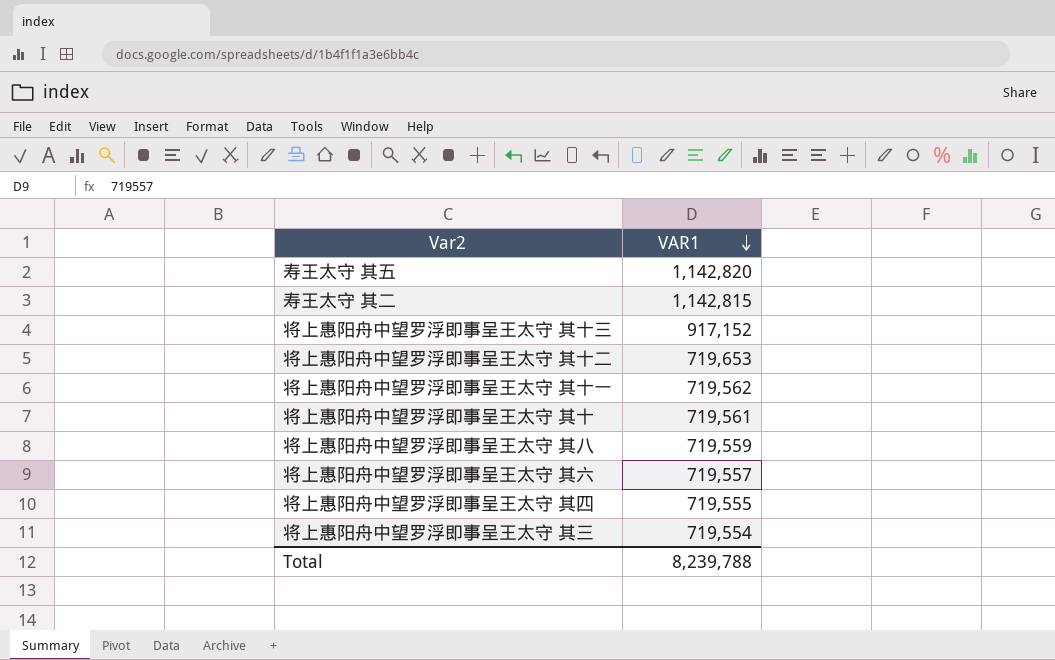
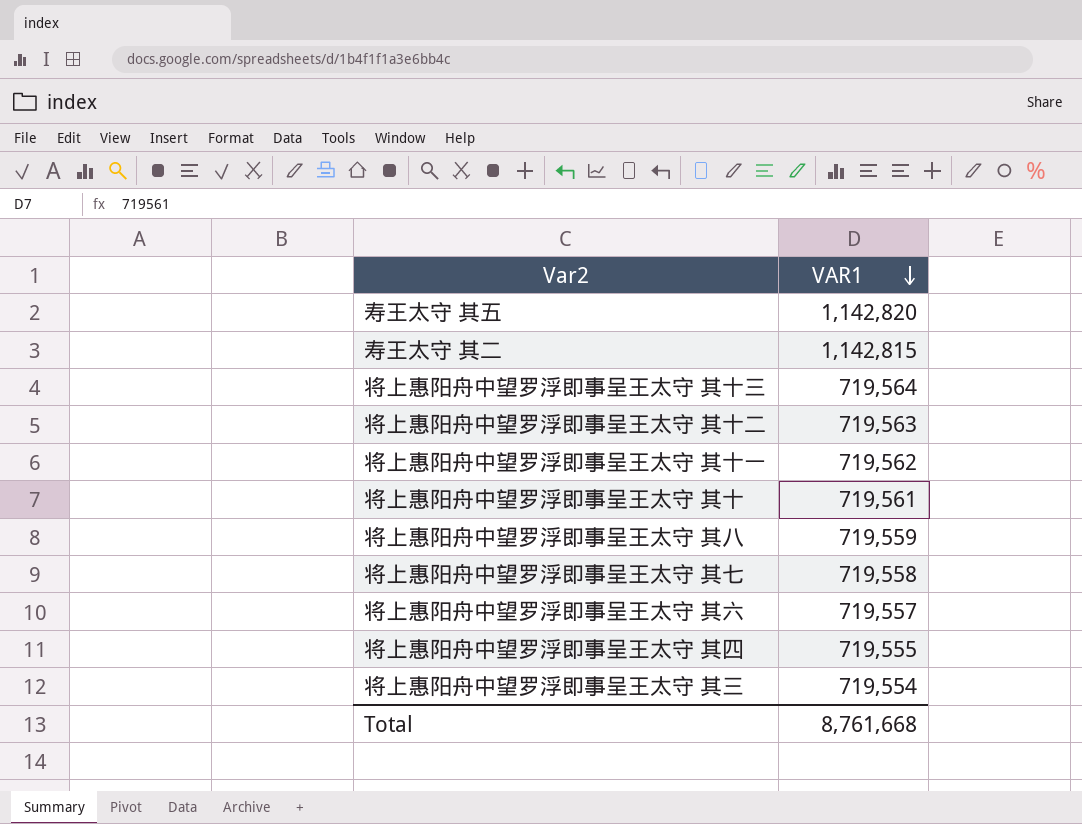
将上惠阳舟中望罗浮即事呈王太守 其十三 | VAR1: 917,152 -> 719,564
将上惠阳舟中望罗浮即事呈王太守 其十二 | VAR1: 719,653 -> 719,563
row 将上惠阳舟中望罗浮即事呈王太守 其七: none -> 719,558
Total | VAR1: 8,239,788 -> 8,761,668

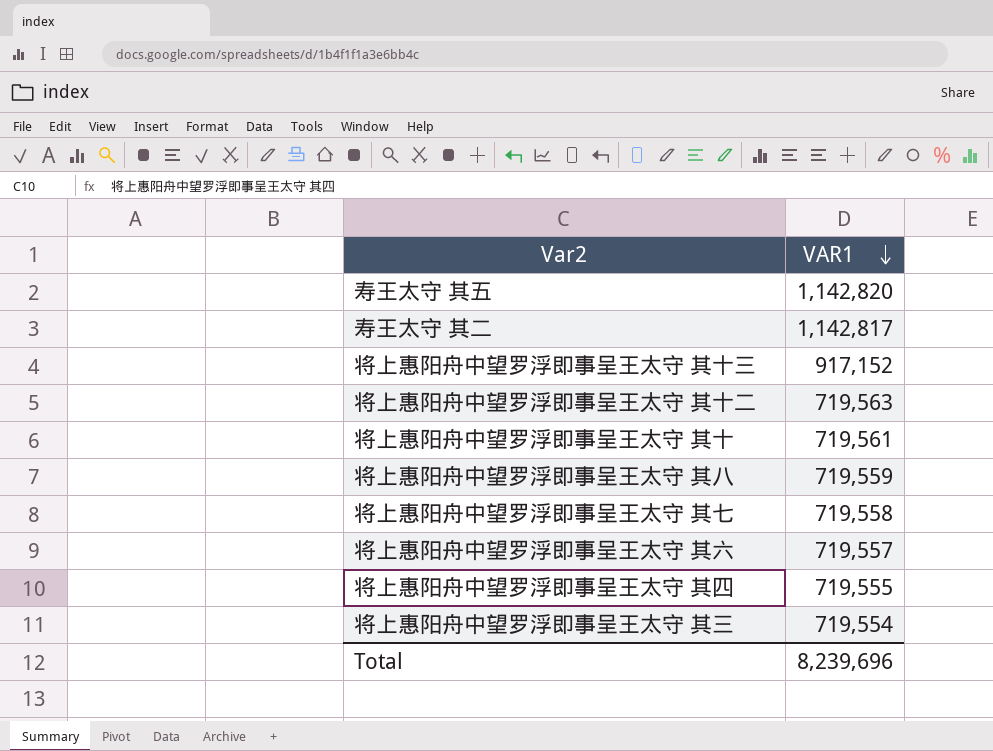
row 将上惠阳舟中望罗浮即事呈王太守 其十一: 719,562 -> none
寿王太守 其二 | VAR1: 1,142,815 -> 1,142,817
将上惠阳舟中望罗浮即事呈王太守 其十三 | VAR1: 719,564 -> 917,152
Total | VAR1: 8,761,668 -> 8,239,696

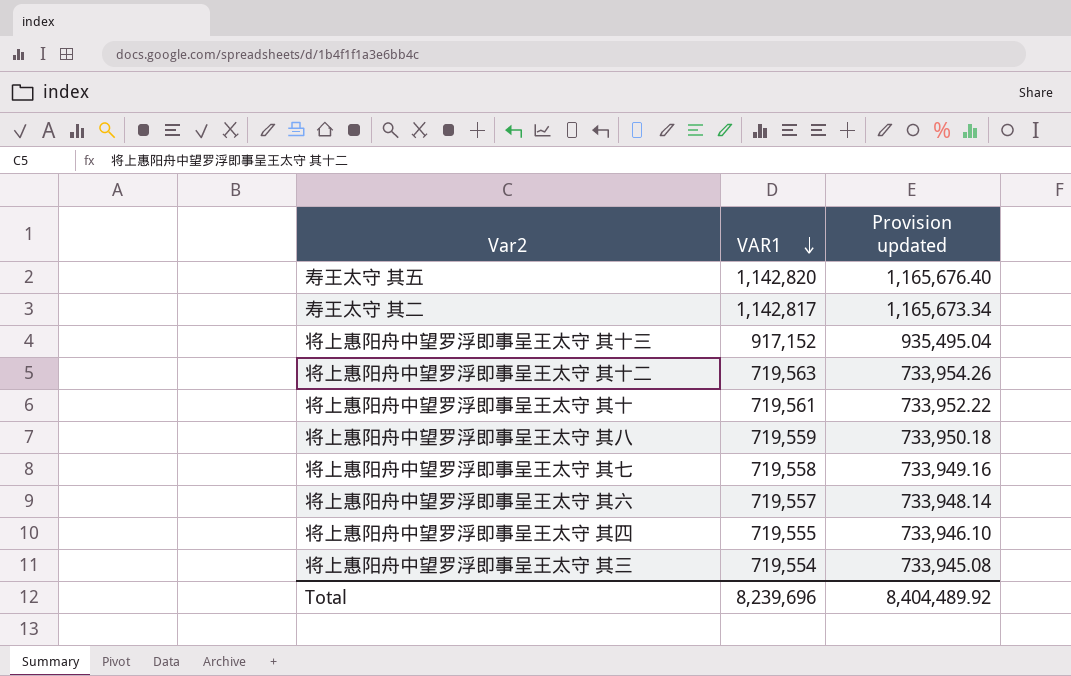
column Provision updated | formula: none -> [VAR1] * 1.02

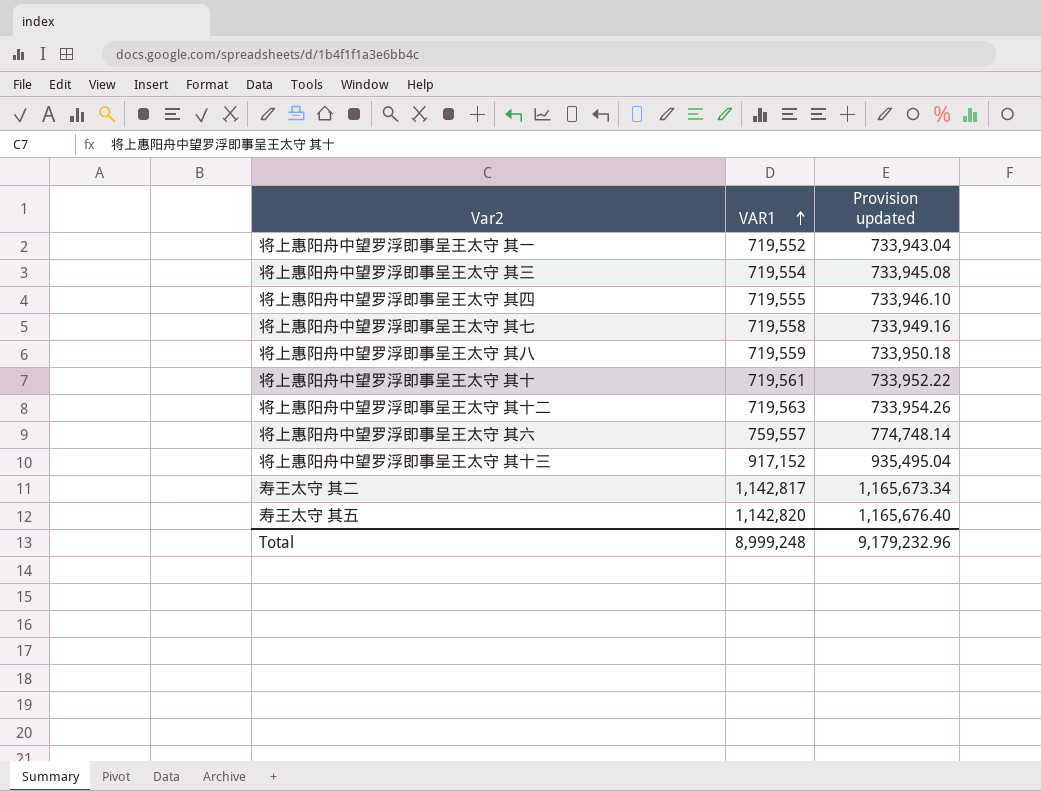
row order: VAR1 descending -> VAR1 ascending
row 将上惠阳舟中望罗浮即事呈王太守 其一: none -> 719,552 | 733,943.04
将上惠阳舟中望罗浮即事呈王太守 其六 | VAR1: 719,557 -> 759,557
将上惠阳舟中望罗浮即事呈王太守 其六 | Provision updated: 733,948.14 -> 774,748.14
Total | VAR1: 8,239,696 -> 8,999,248
Total | Provision updated: 8,404,489.92 -> 9,179,232.96

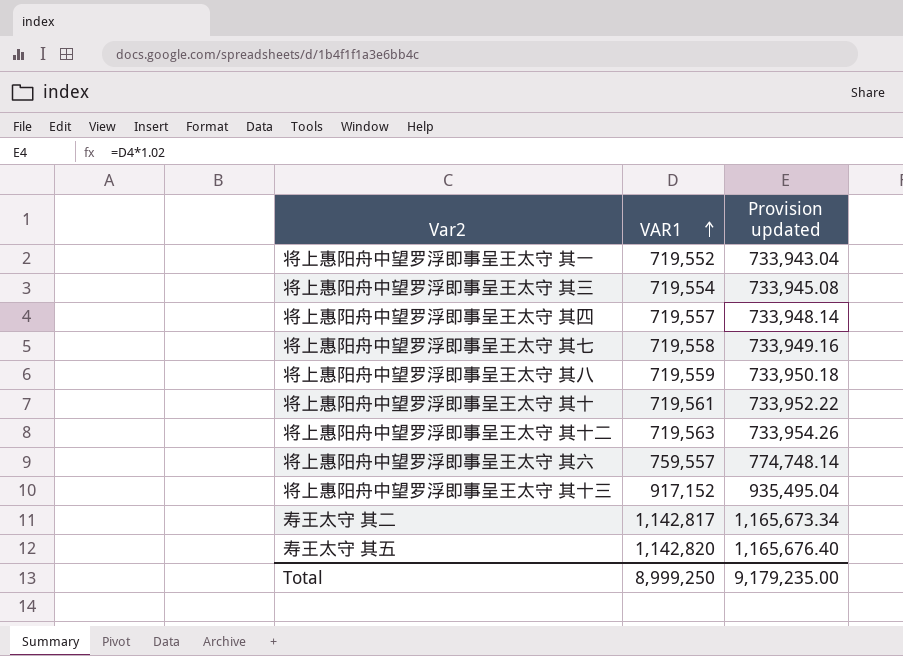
将上惠阳舟中望罗浮即事呈王太守 其四 | VAR1: 719,555 -> 719,557
将上惠阳舟中望罗浮即事呈王太守 其四 | Provision updated: 733,946.10 -> 733,948.14
Total | VAR1: 8,999,248 -> 8,999,250
Total | Provision updated: 9,179,232.96 -> 9,179,235.00

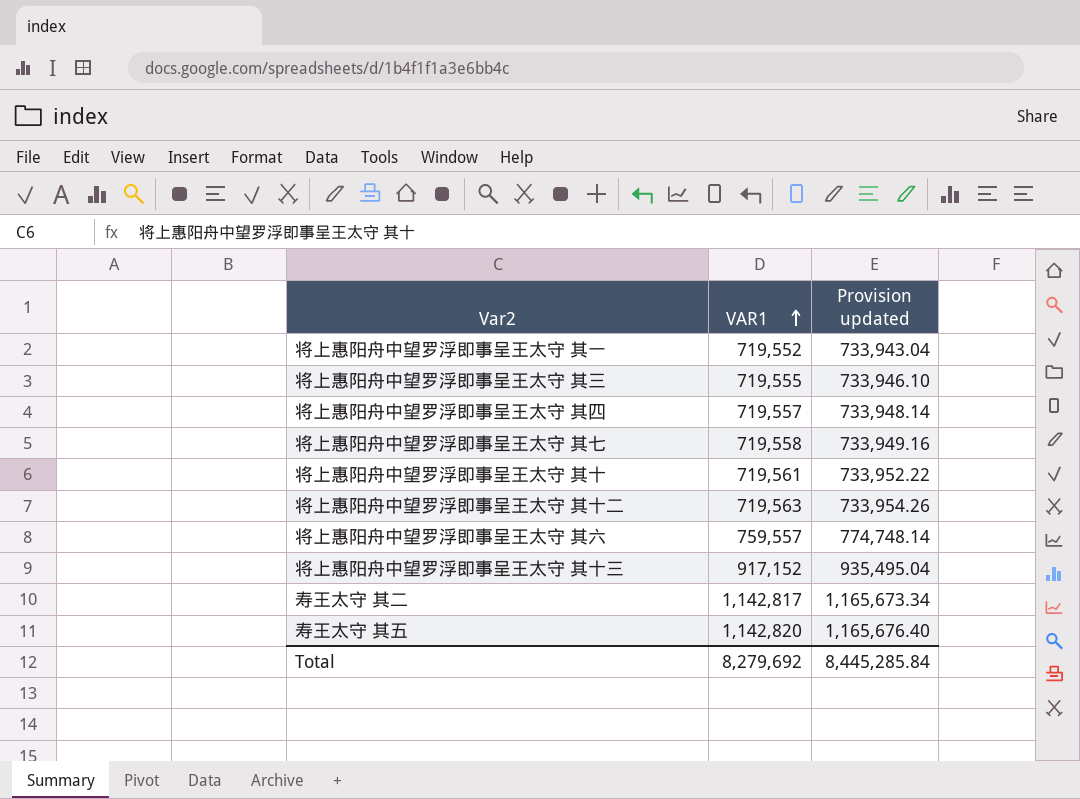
row 将上惠阳舟中望罗浮即事呈王太守 其八: 719,559 | 733,950.18 -> none
将上惠阳舟中望罗浮即事呈王太守 其三 | VAR1: 719,554 -> 719,555
将上惠阳舟中望罗浮即事呈王太守 其三 | Provision updated: 733,945.08 -> 733,946.10
Total | VAR1: 8,999,250 -> 8,279,692
Total | Provision updated: 9,179,235.00 -> 8,445,285.84

